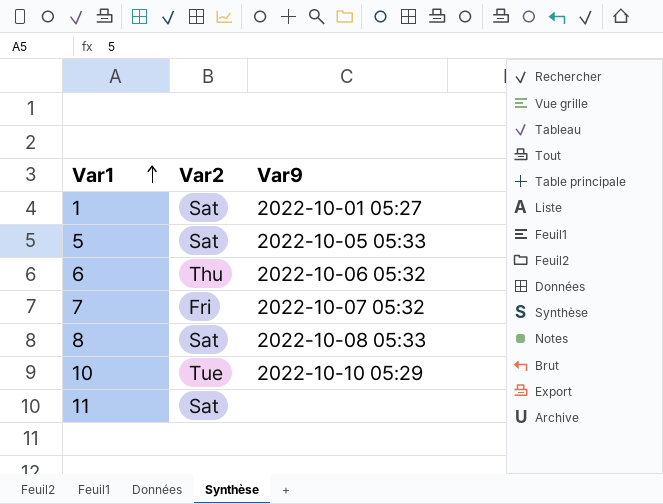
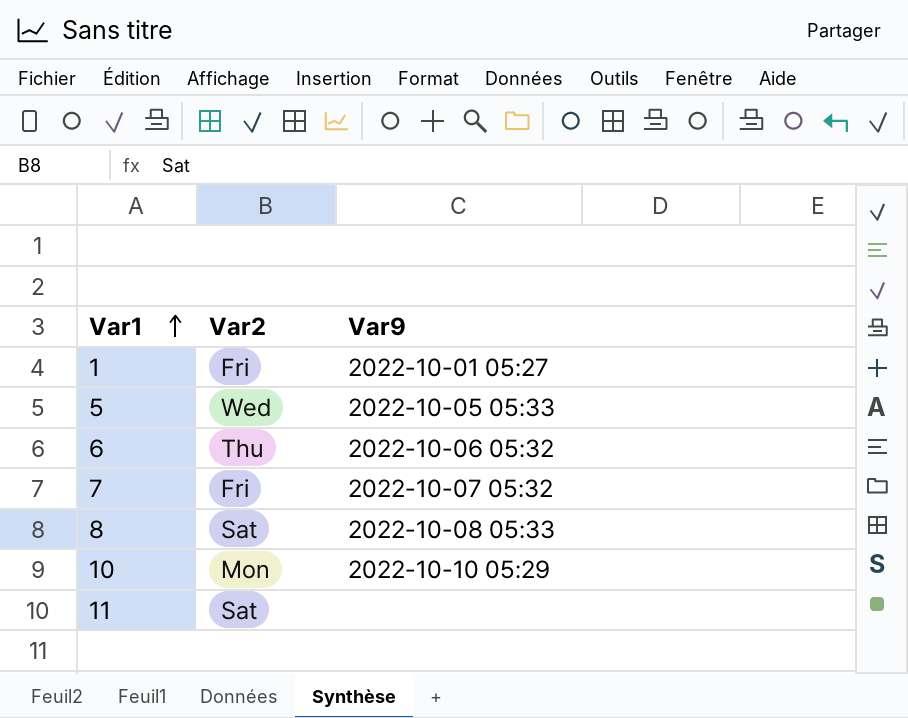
1 | Var2: Sat -> Fri
5 | Var2: Sat -> Wed
10 | Var2: Tue -> Mon

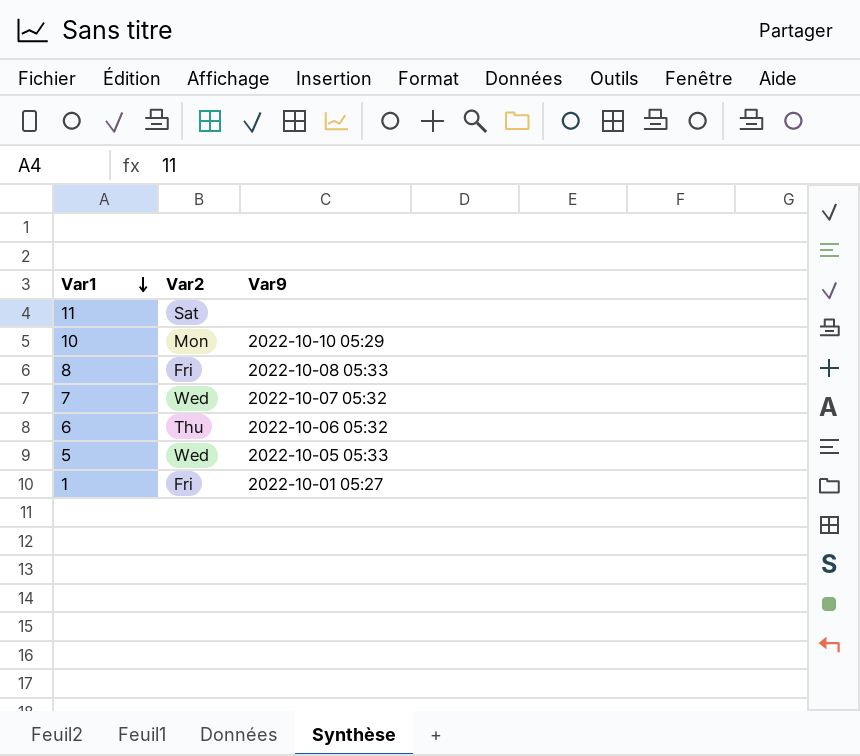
row order: Var1 ascending -> Var1 descending
8 | Var2: Sat -> Fri
7 | Var2: Fri -> Wed

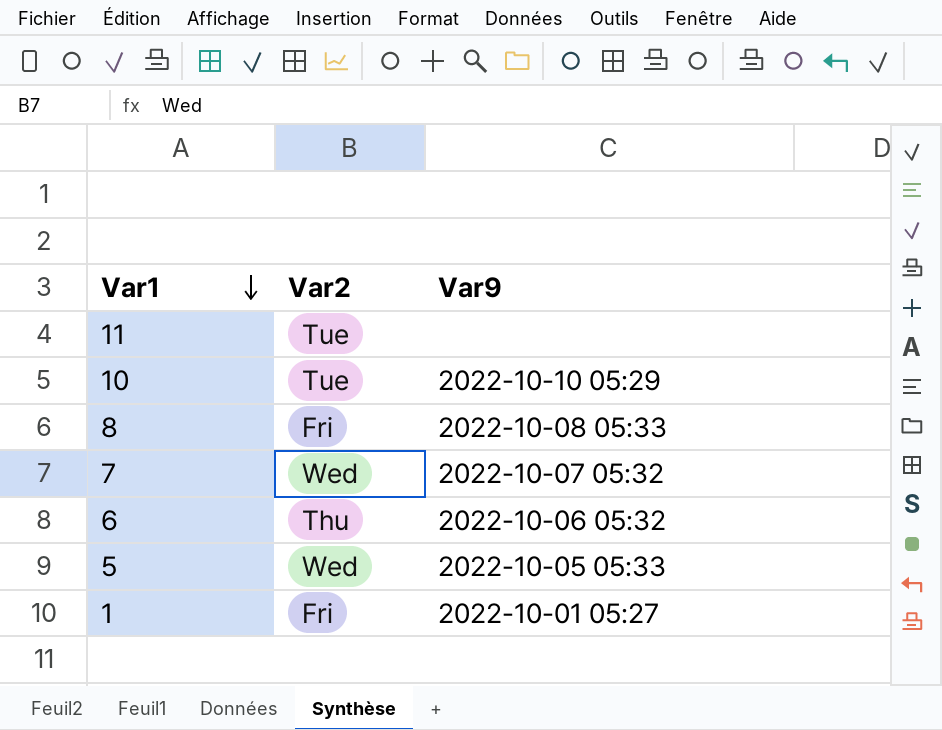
11 | Var2: Sat -> Tue
10 | Var2: Mon -> Tue

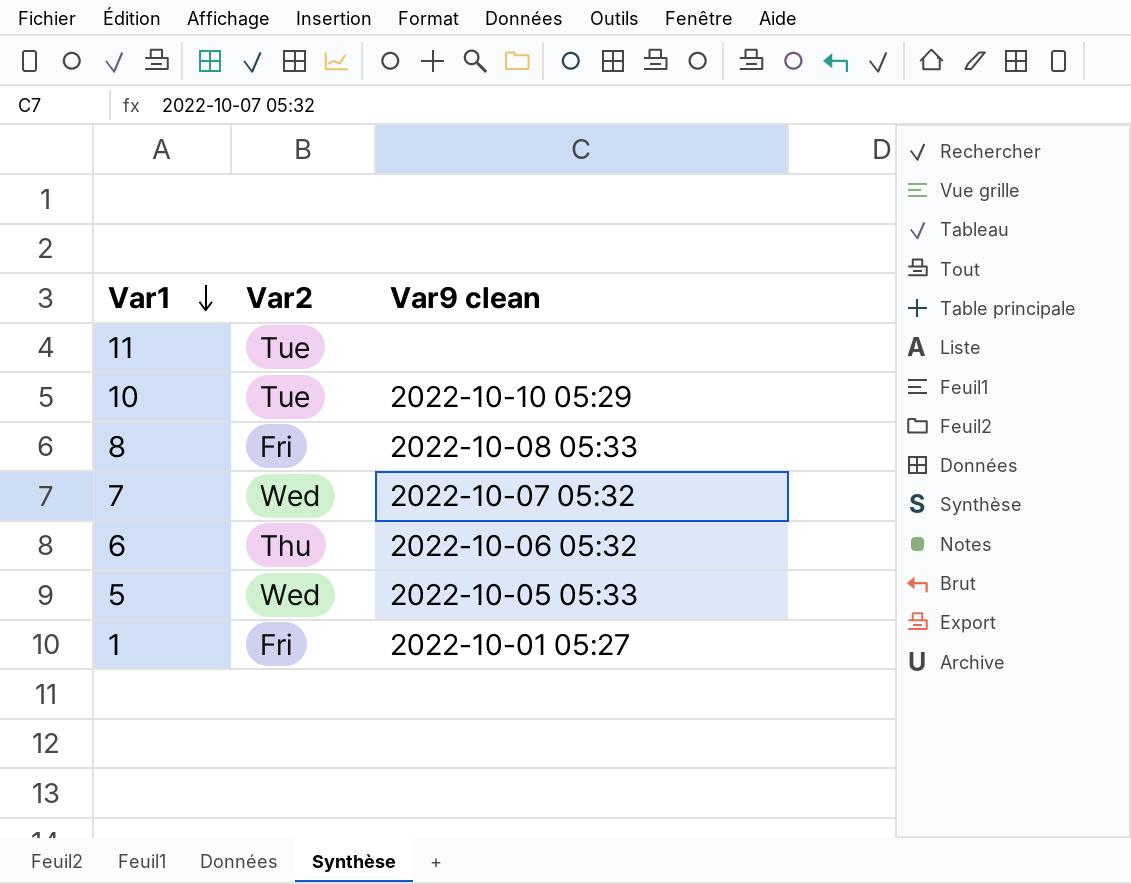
column name: Var9 -> Var9 clean

